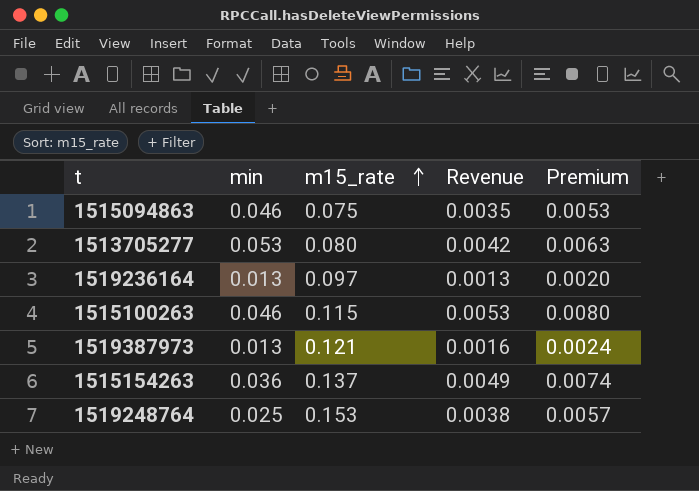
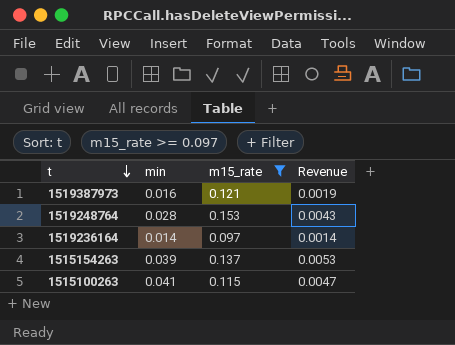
filter: none -> m15_rate >= 0.097
row order: m15_rate ascending -> t descending
column Premium | formula: [Revenue] * 1.5 -> none
1519387973 | min: 0.013 -> 0.016
1519387973 | Revenue: 0.0016 -> 0.0019
1519248764 | min: 0.025 -> 0.028
1519248764 | Revenue: 0.0038 -> 0.0043
1519236164 | min: 0.013 -> 0.014
1519236164 | Revenue: 0.0013 -> 0.0014
1515154263 | min: 0.036 -> 0.039
1515154263 | Revenue: 0.0049 -> 0.0053
1515100263 | min: 0.046 -> 0.041
1515100263 | Revenue: 0.0053 -> 0.0047

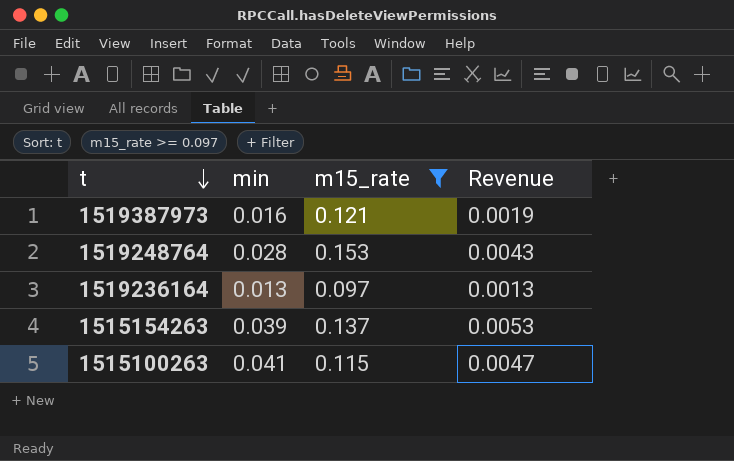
1519236164 | min: 0.014 -> 0.013
1519236164 | Revenue: 0.0014 -> 0.0013

